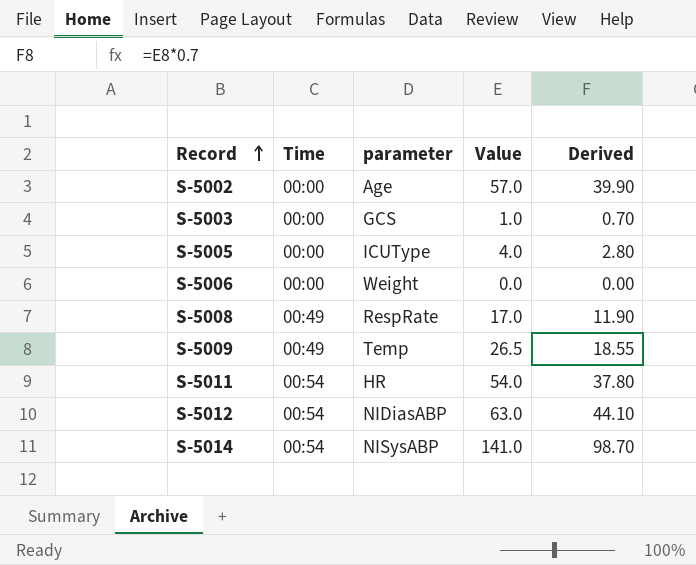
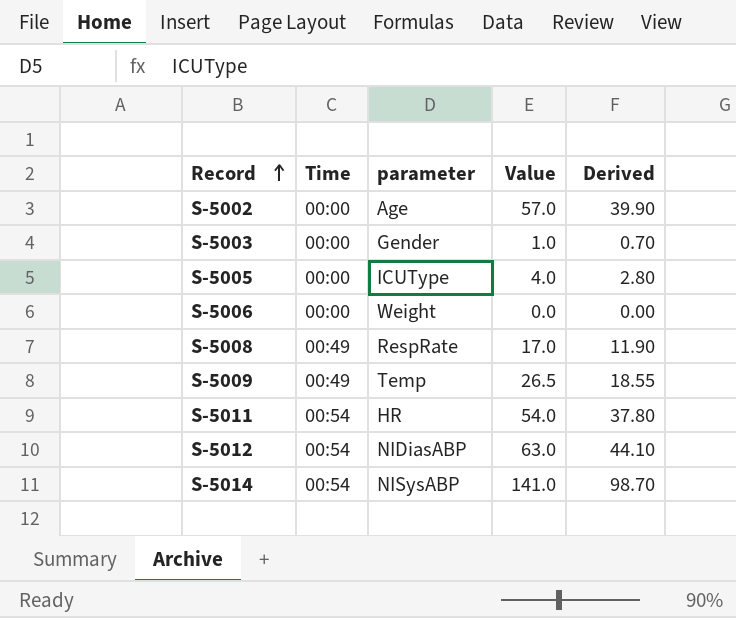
S-5003 | parameter: GCS -> Gender

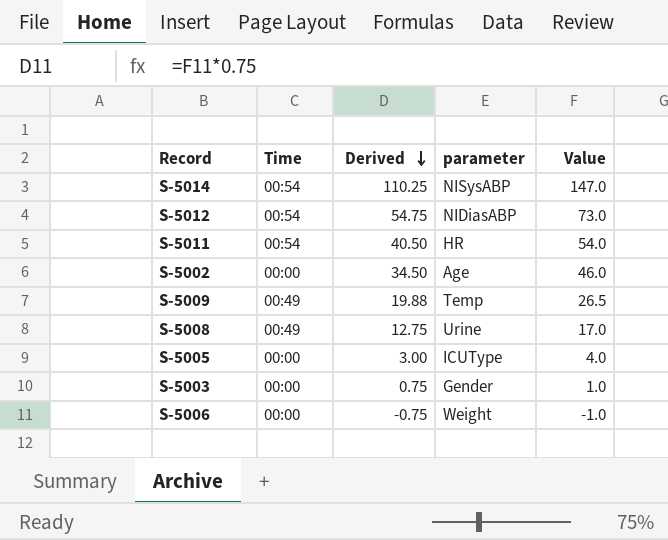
row order: Record ascending -> Derived descending
column Derived | formula: [Value] * 0.7 -> [Value] * 0.75
column Derived | position: 5 -> 3
S-5014 | Value: 141.0 -> 147.0
S-5012 | Value: 63.0 -> 73.0
S-5002 | Value: 57.0 -> 46.0
S-5008 | parameter: RespRate -> Urine
S-5006 | Value: 0.0 -> -1.0

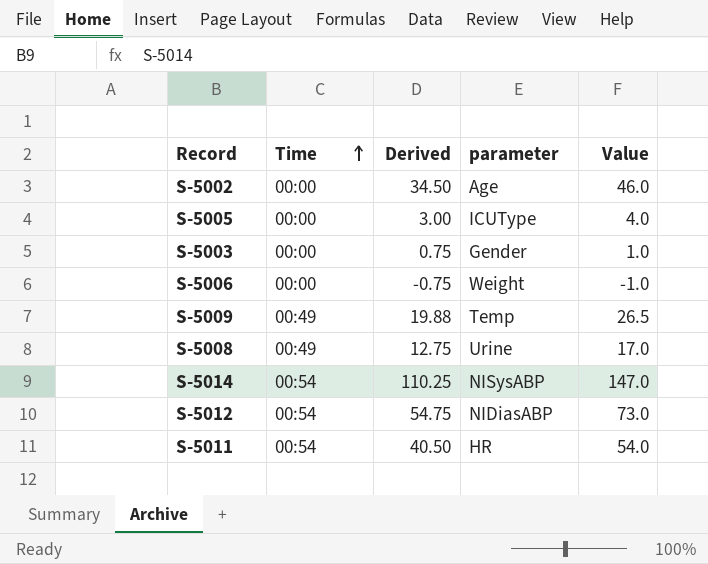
row order: Derived descending -> Time ascending

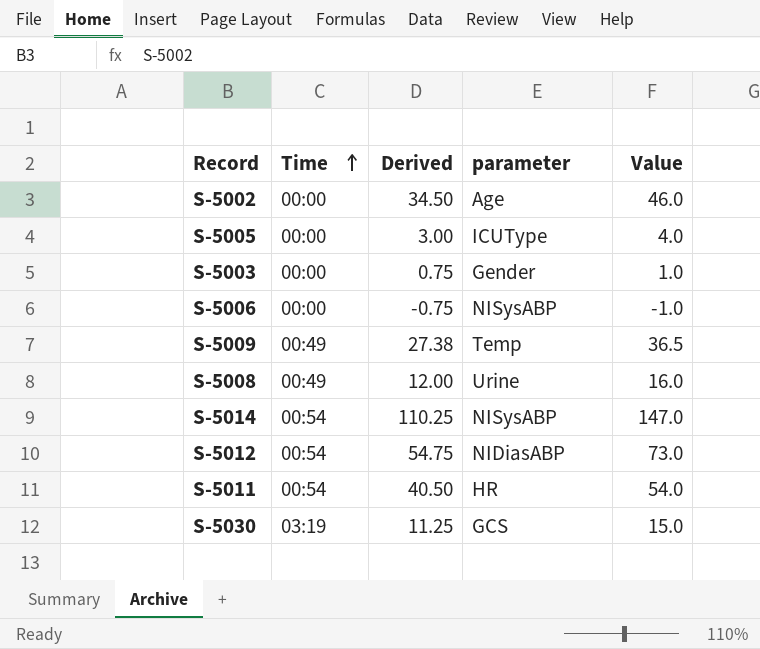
S-5006 | parameter: Weight -> NISysABP
S-5009 | Derived: 19.88 -> 27.38
S-5009 | Value: 26.5 -> 36.5
S-5008 | Derived: 12.75 -> 12.00
S-5008 | Value: 17.0 -> 16.0
row S-5030: none -> 03:19 | 11.25 | GCS | 15.0

